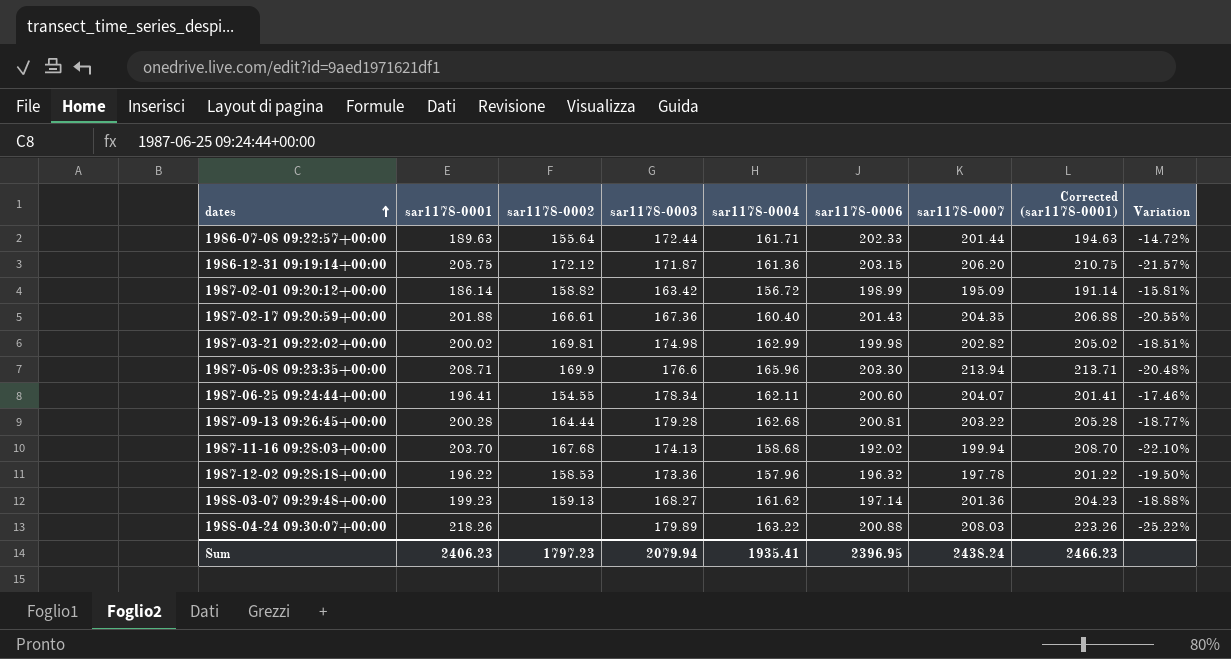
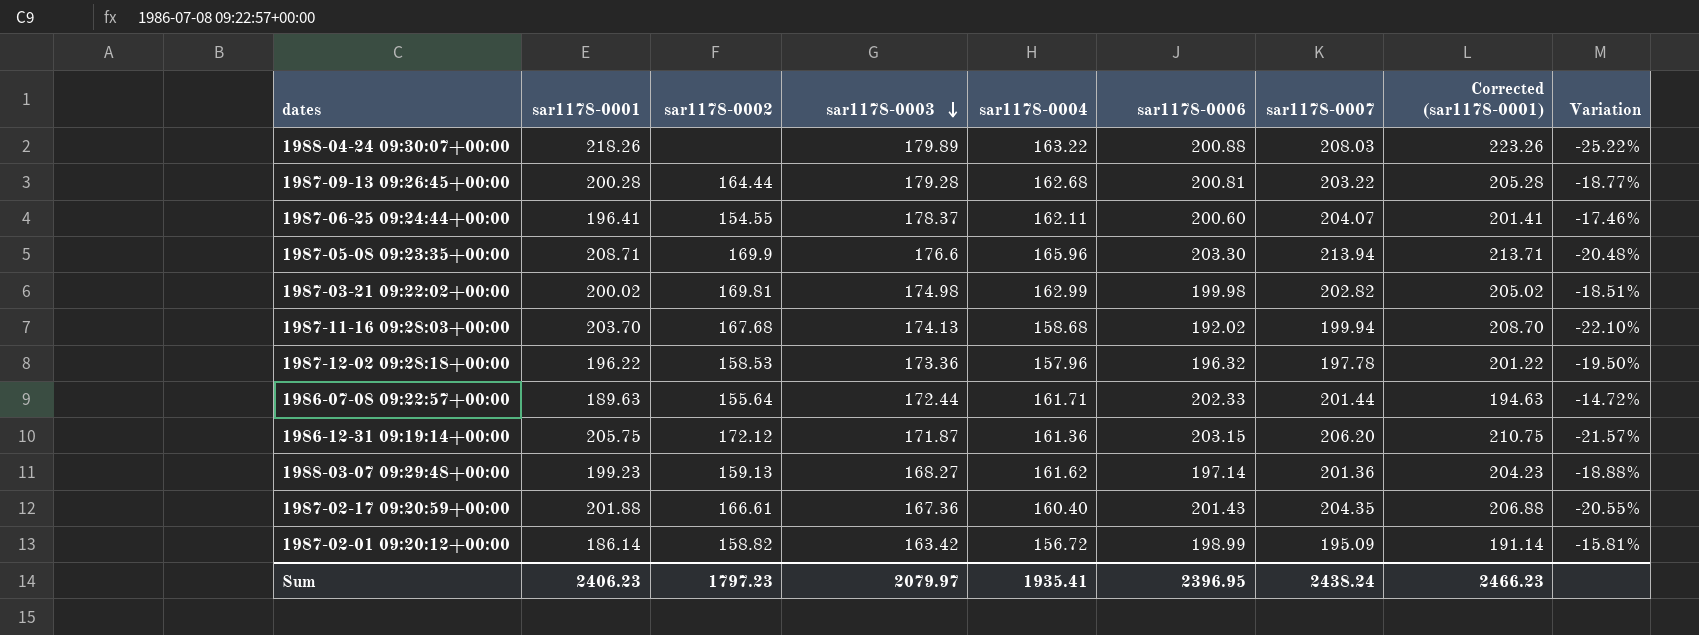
row order: dates ascending -> sar1178-0003 descending
1987-06-25 09:24:44+00:00 | sar1178-0003: 178.34 -> 178.37
Sum | sar1178-0003: 2079.94 -> 2079.97

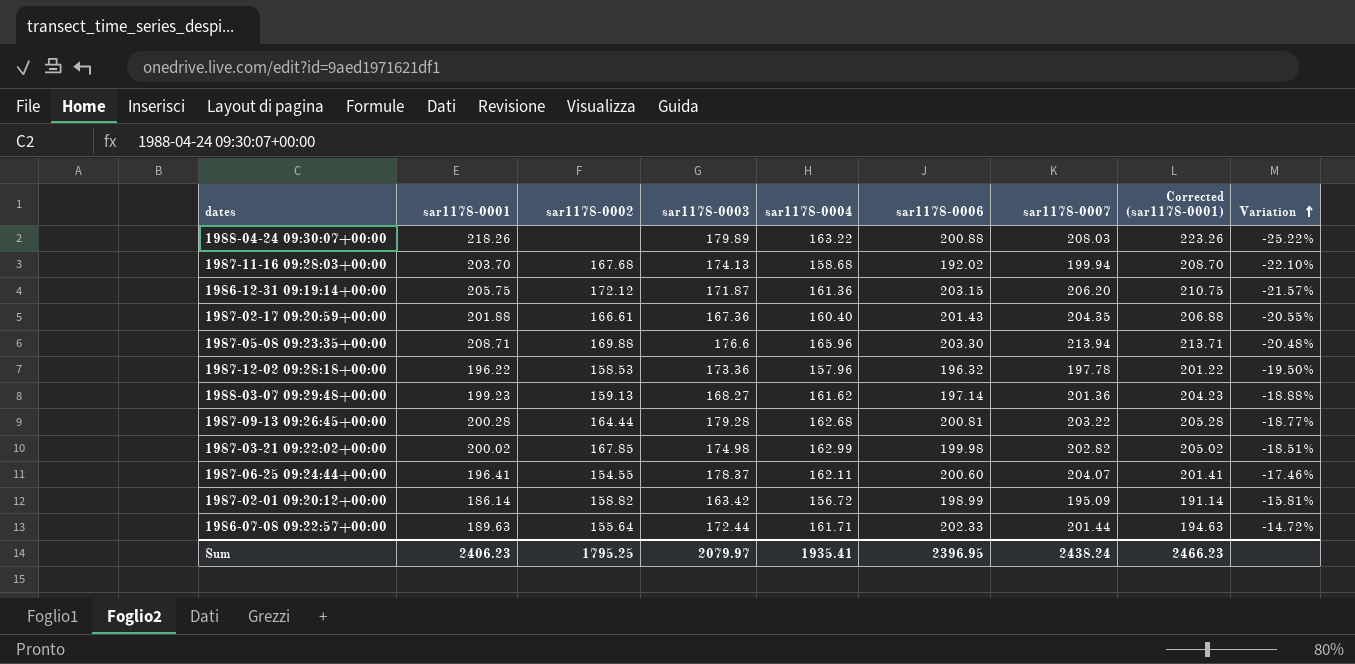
row order: sar1178-0003 descending -> Variation ascending
1987-05-08 09:23:35+00:00 | sar1178-0002: 169.9 -> 169.88
1987-03-21 09:22:02+00:00 | sar1178-0002: 169.81 -> 167.85
Sum | sar1178-0002: 1797.23 -> 1795.25

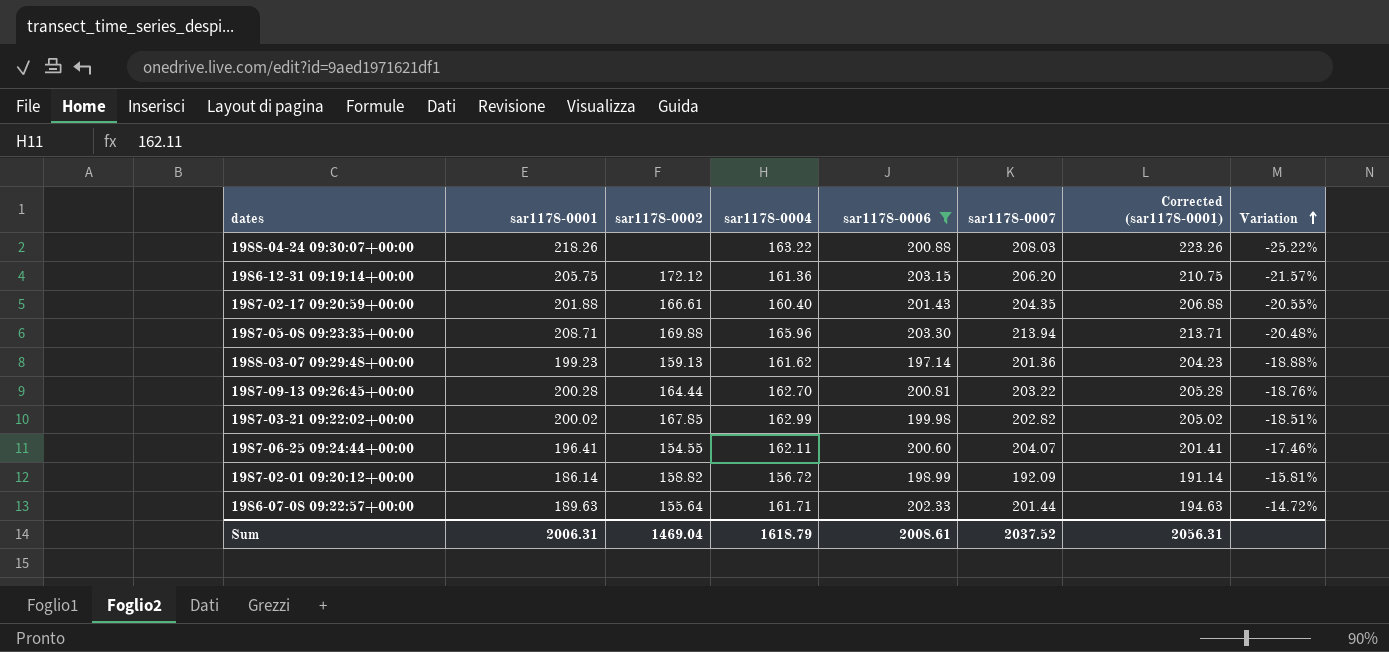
filter: none -> sar1178-0006 >= 197.14
column sar1178-0003 | position: 4 -> none
1987-09-13 09:26:45+00:00 | sar1178-0004: 162.68 -> 162.70
1987-09-13 09:26:45+00:00 | Variation: -18.77% -> -18.76%
1987-02-01 09:20:12+00:00 | sar1178-0007: 195.09 -> 192.09
Sum | sar1178-0001: 2406.23 -> 2006.31
Sum | sar1178-0002: 1795.25 -> 1469.04
Sum | sar1178-0004: 1935.41 -> 1618.79
Sum | sar1178-0006: 2396.95 -> 2008.61
Sum | sar1178-0007: 2438.24 -> 2037.52
Sum | Corrected (sar1178-0001): 2466.23 -> 2056.31

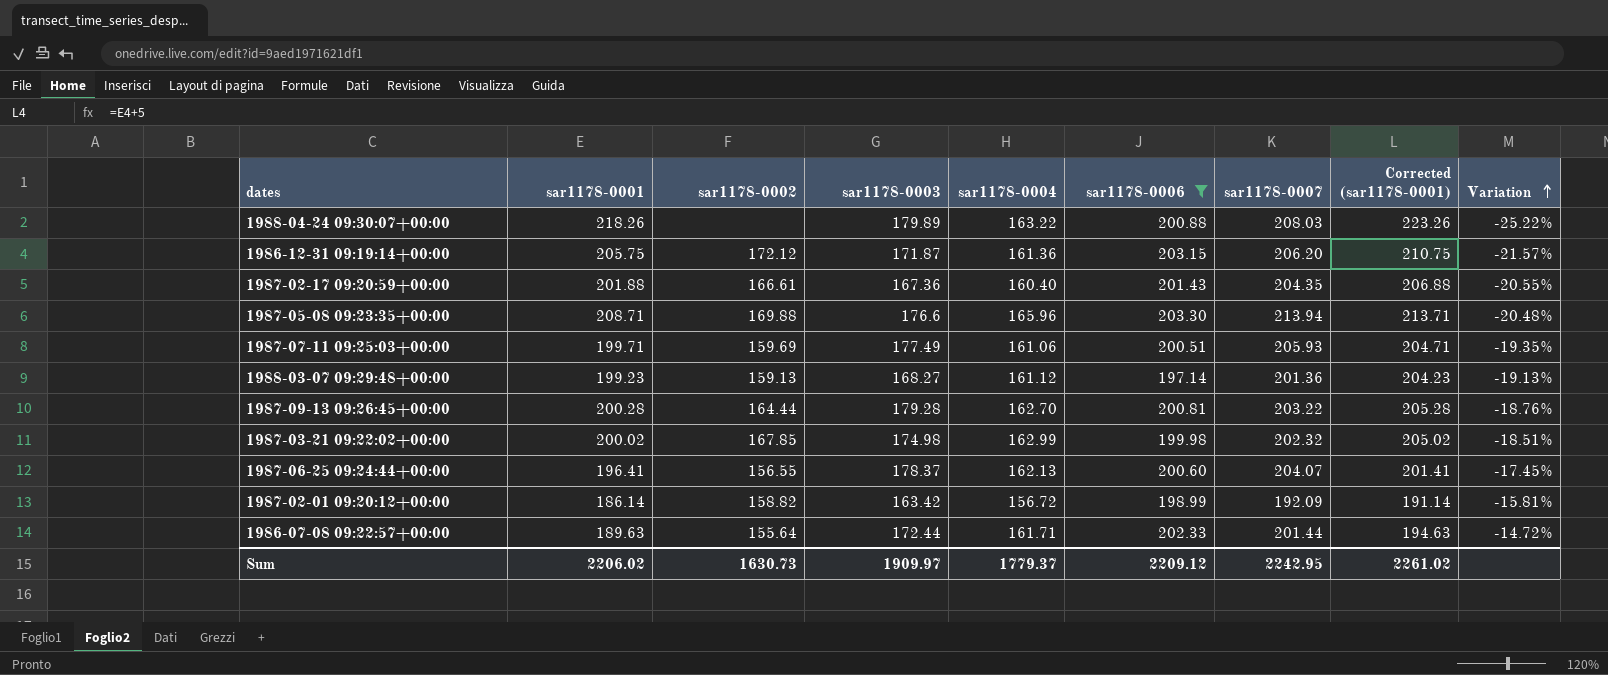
column sar1178-0003 | position: none -> 4
row 1987-07-11 09:25:03+00:00: none -> 199.71 | 159.69 | 177.49 | 161.06 | 200.51 | 205.93 | 204.71 | -19.35%
1988-03-07 09:29:48+00:00 | sar1178-0004: 161.62 -> 161.12
1988-03-07 09:29:48+00:00 | Variation: -18.88% -> -19.13%
1987-03-21 09:22:02+00:00 | sar1178-0007: 202.82 -> 202.32
1987-06-25 09:24:44+00:00 | sar1178-0002: 154.55 -> 156.55
1987-06-25 09:24:44+00:00 | sar1178-0004: 162.11 -> 162.13
1987-06-25 09:24:44+00:00 | Variation: -17.46% -> -17.45%
Sum | sar1178-0001: 2006.31 -> 2206.02
Sum | sar1178-0002: 1469.04 -> 1630.73
Sum | sar1178-0004: 1618.79 -> 1779.37
Sum | sar1178-0006: 2008.61 -> 2209.12
Sum | sar1178-0007: 2037.52 -> 2242.95
Sum | Corrected (sar1178-0001): 2056.31 -> 2261.02

